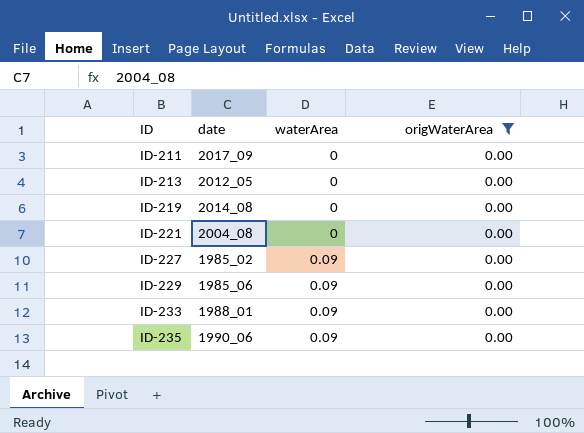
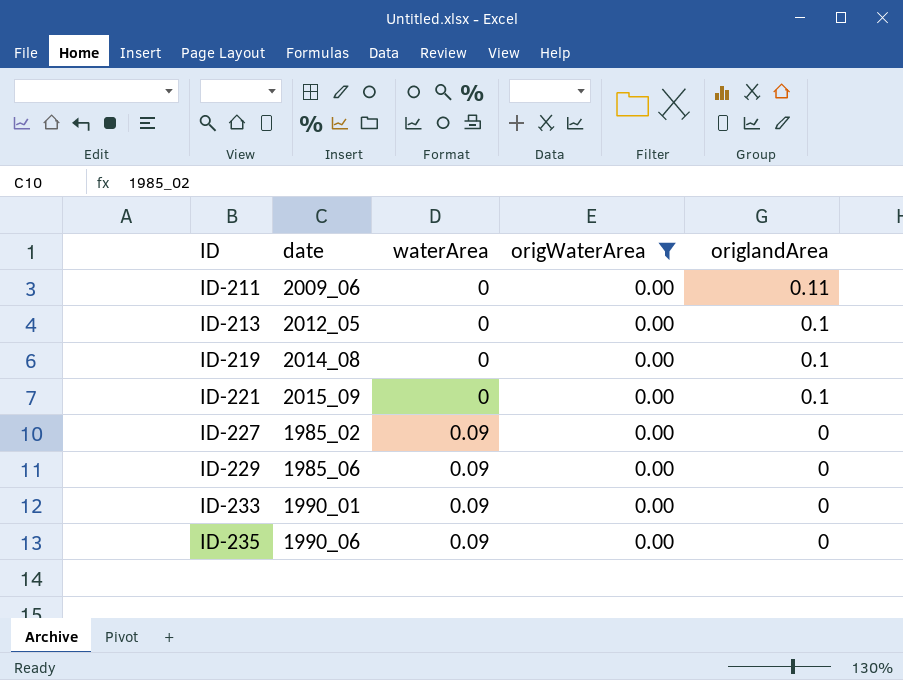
column origlandArea | position: none -> 5
ID-211 | date: 2017_09 -> 2009_06
ID-221 | date: 2004_08 -> 2015_09
ID-233 | date: 1988_01 -> 1990_01

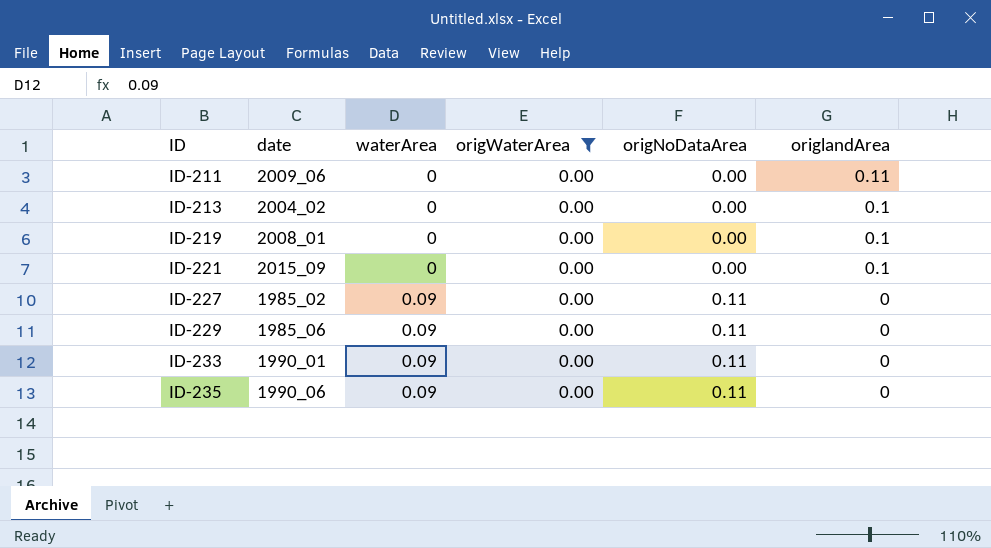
column origNoDataArea | position: none -> 5
ID-213 | date: 2012_05 -> 2004_02
ID-219 | date: 2014_08 -> 2008_01

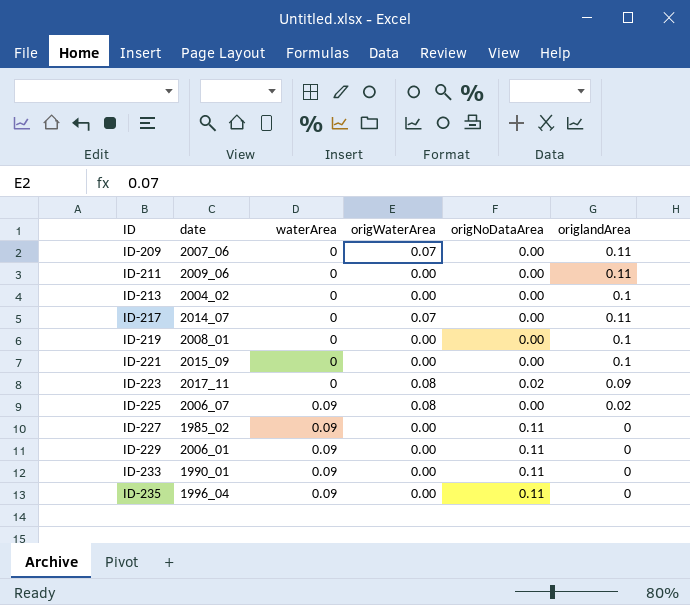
filter: origWaterArea = 0.00 -> none
ID-229 | date: 1985_06 -> 2006_01
ID-235 | date: 1990_06 -> 1996_04

